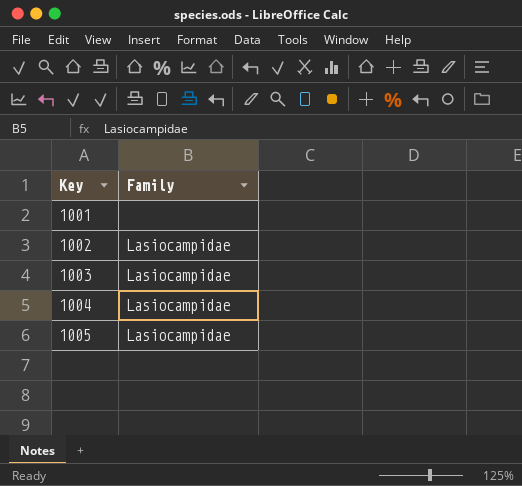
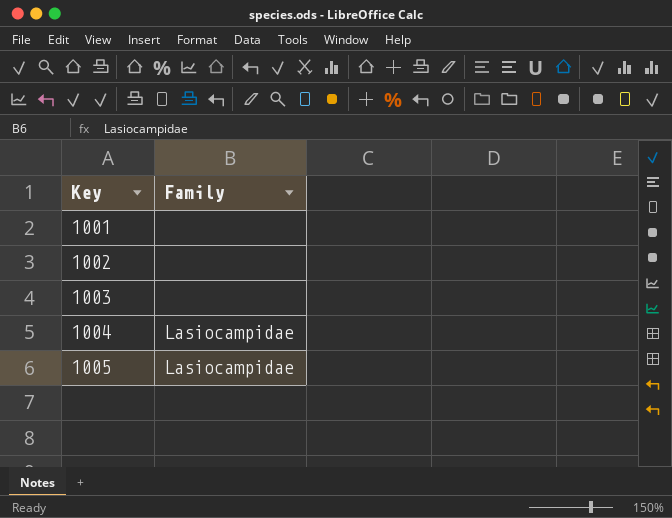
1002 | Family: Lasiocampidae -> none
1003 | Family: Lasiocampidae -> none

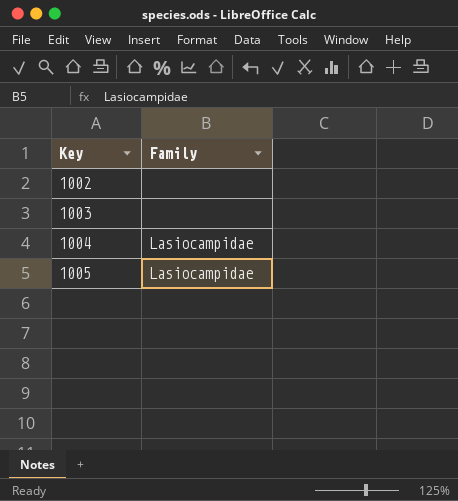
row 1001: none -> none

